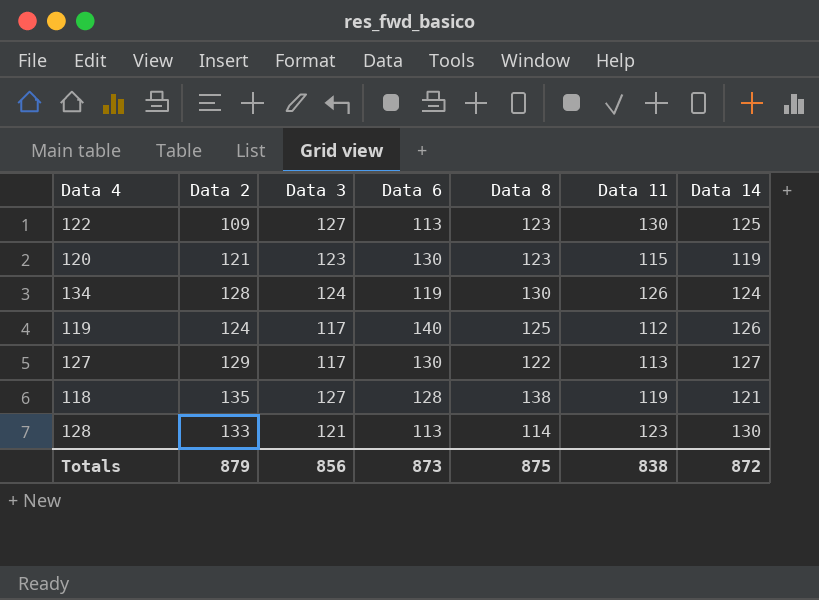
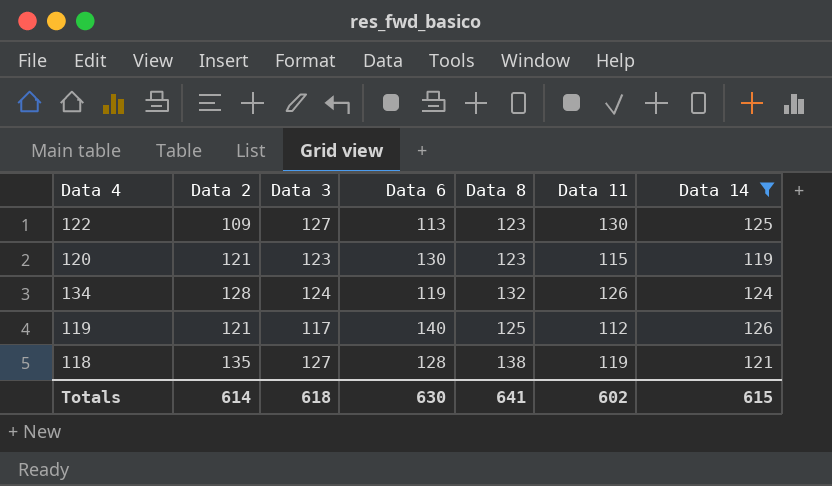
filter: none -> Data 14 <= 126
134 | Data 8: 130 -> 132
119 | Data 2: 124 -> 121
Totals | Data 2: 879 -> 614
Totals | Data 3: 856 -> 618
Totals | Data 6: 873 -> 630
Totals | Data 8: 875 -> 641
Totals | Data 11: 838 -> 602
Totals | Data 14: 872 -> 615

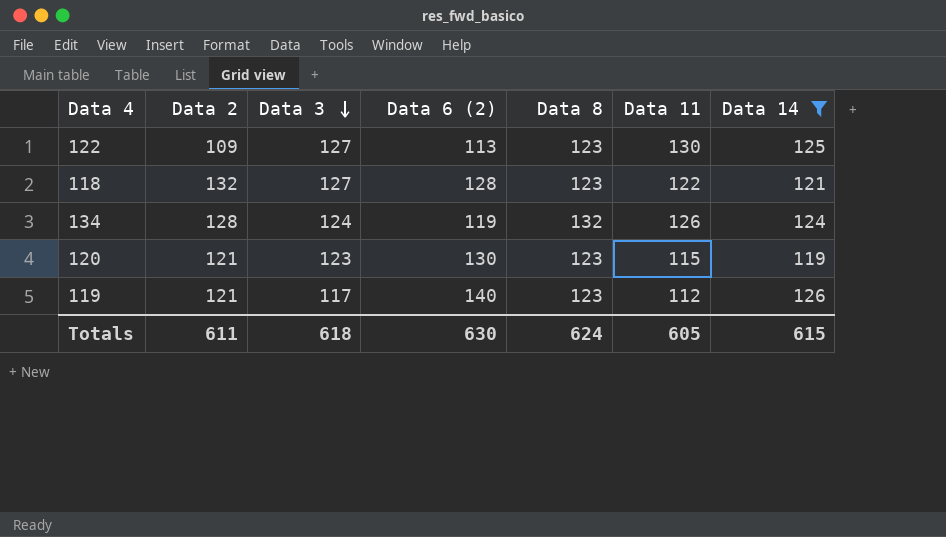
row order: none -> Data 3 descending
column name: Data 6 -> Data 6 (2)
118 | Data 2: 135 -> 132
118 | Data 8: 138 -> 123
118 | Data 11: 119 -> 122
119 | Data 8: 125 -> 123
Totals | Data 2: 614 -> 611
Totals | Data 8: 641 -> 624
Totals | Data 11: 602 -> 605

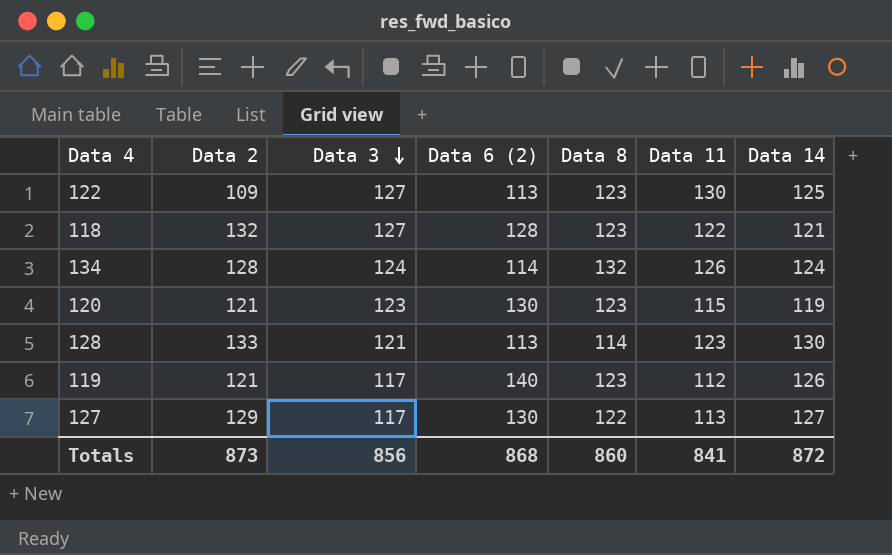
filter: Data 14 <= 126 -> none
134 | Data 6 (2): 119 -> 114
Totals | Data 2: 611 -> 873
Totals | Data 3: 618 -> 856
Totals | Data 6 (2): 630 -> 868
Totals | Data 8: 624 -> 860
Totals | Data 11: 605 -> 841
Totals | Data 14: 615 -> 872

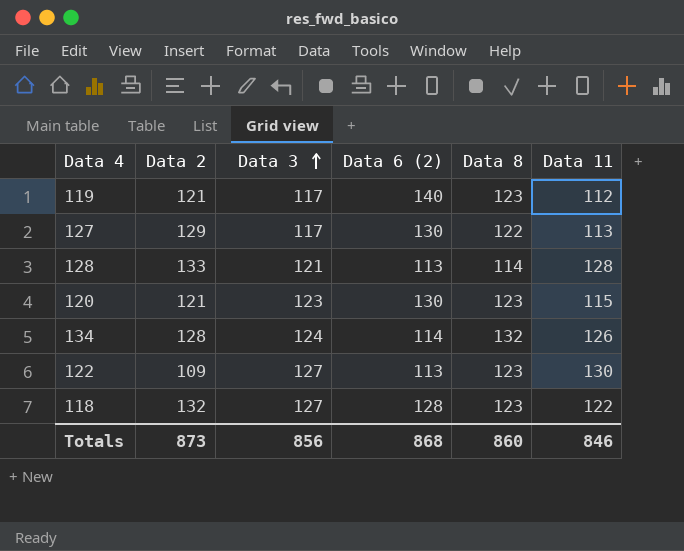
row order: Data 3 descending -> Data 3 ascending
column Data 14 | position: 7 -> none
128 | Data 11: 123 -> 128
Totals | Data 11: 841 -> 846

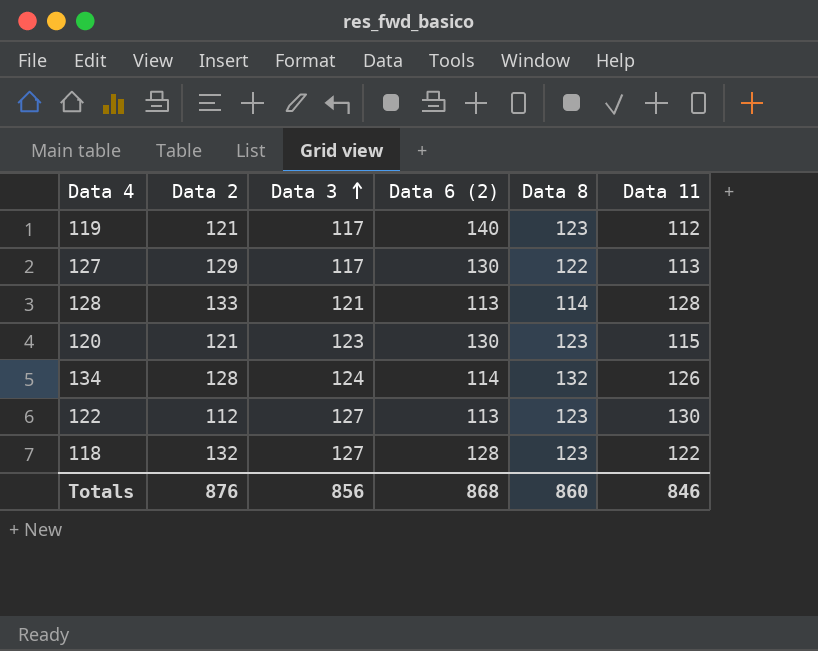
122 | Data 2: 109 -> 112
Totals | Data 2: 873 -> 876

